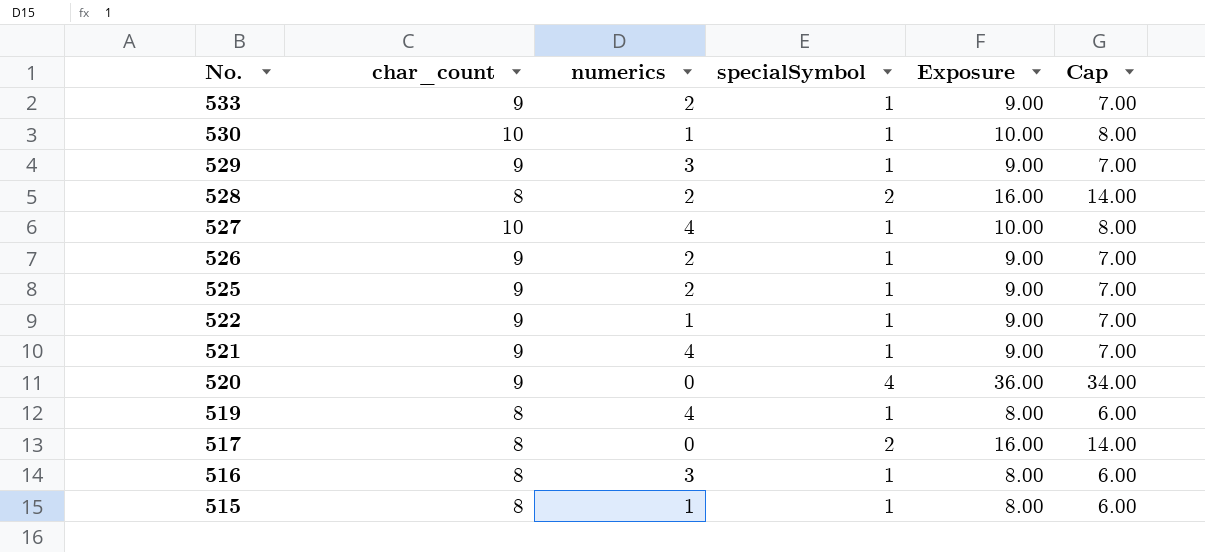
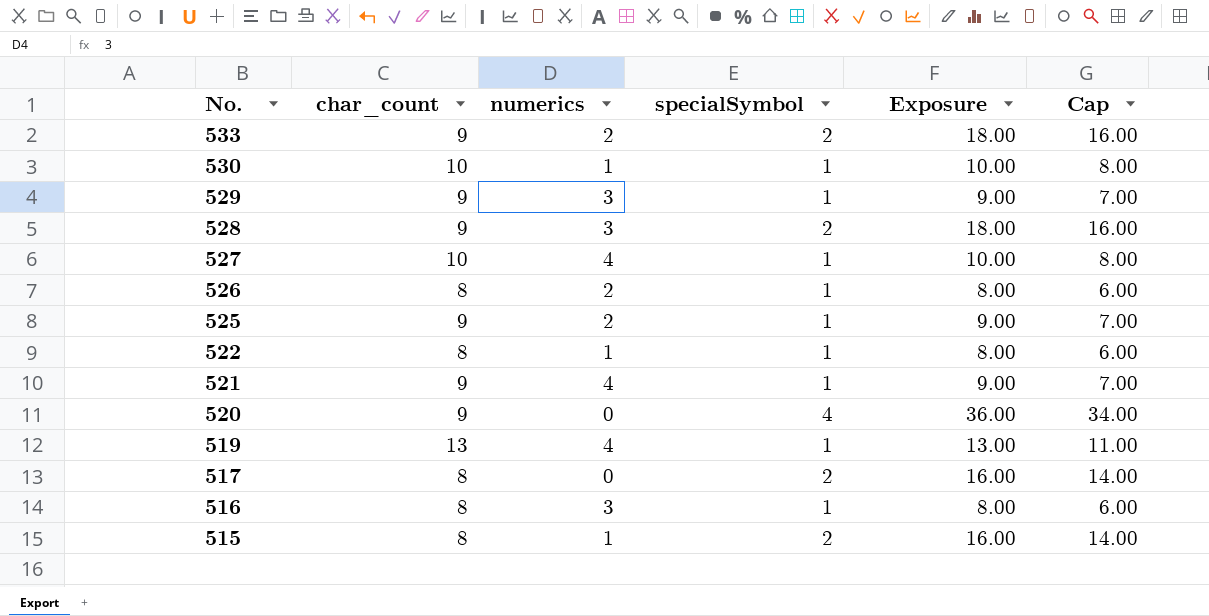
533 | specialSymbol: 1 -> 2
533 | Exposure: 9.00 -> 18.00
533 | Cap: 7.00 -> 16.00
528 | char_count: 8 -> 9
528 | numerics: 2 -> 3
528 | Exposure: 16.00 -> 18.00
528 | Cap: 14.00 -> 16.00
526 | char_count: 9 -> 8
526 | Exposure: 9.00 -> 8.00
526 | Cap: 7.00 -> 6.00
522 | char_count: 9 -> 8
522 | Exposure: 9.00 -> 8.00
522 | Cap: 7.00 -> 6.00
519 | char_count: 8 -> 13
519 | Exposure: 8.00 -> 13.00
519 | Cap: 6.00 -> 11.00
515 | specialSymbol: 1 -> 2
515 | Exposure: 8.00 -> 16.00
515 | Cap: 6.00 -> 14.00

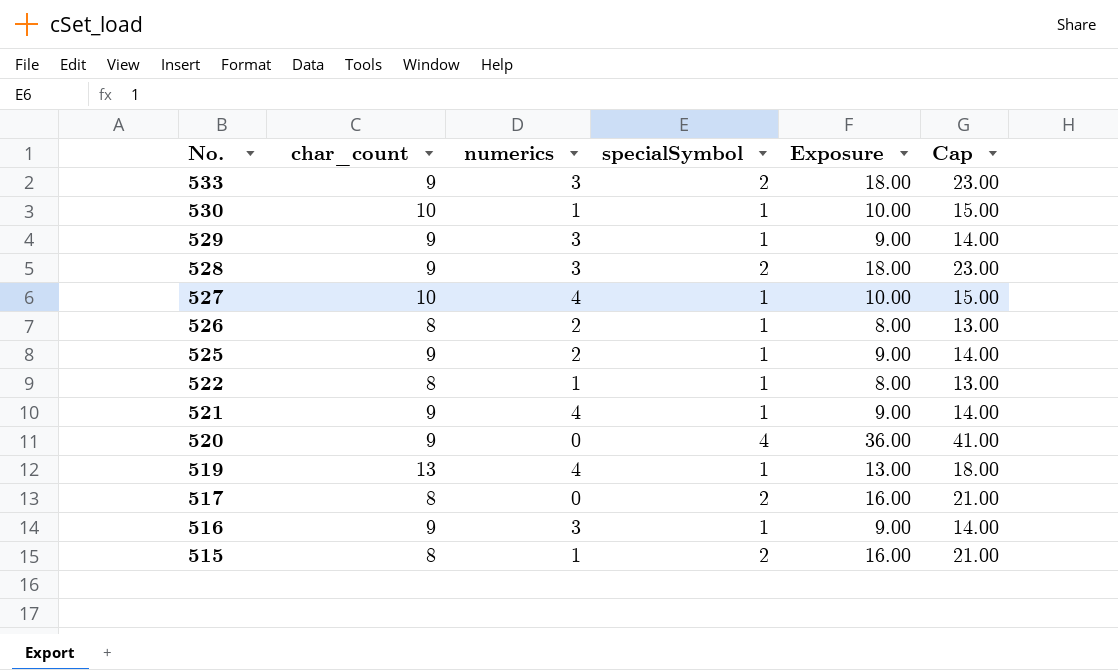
column Cap | formula: [Exposure] - 2 -> [Exposure] + 5
533 | numerics: 2 -> 3
516 | char_count: 8 -> 9
516 | Exposure: 8.00 -> 9.00

